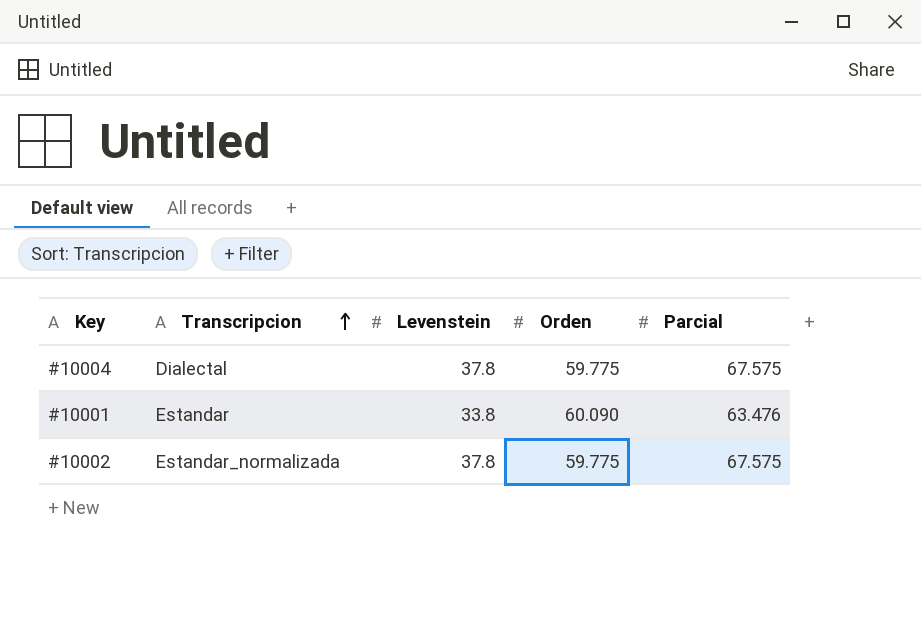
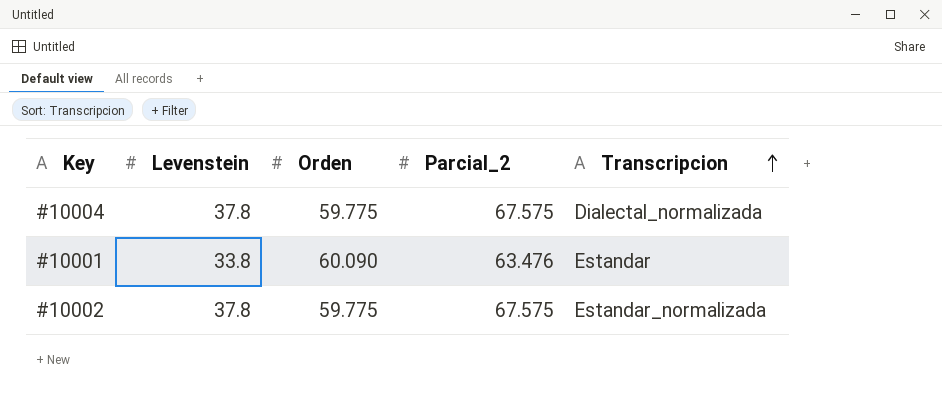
column name: Parcial -> Parcial_2
column Transcripcion | position: 2 -> 5
#10004 | Transcripcion: Dialectal -> Dialectal_normalizada

